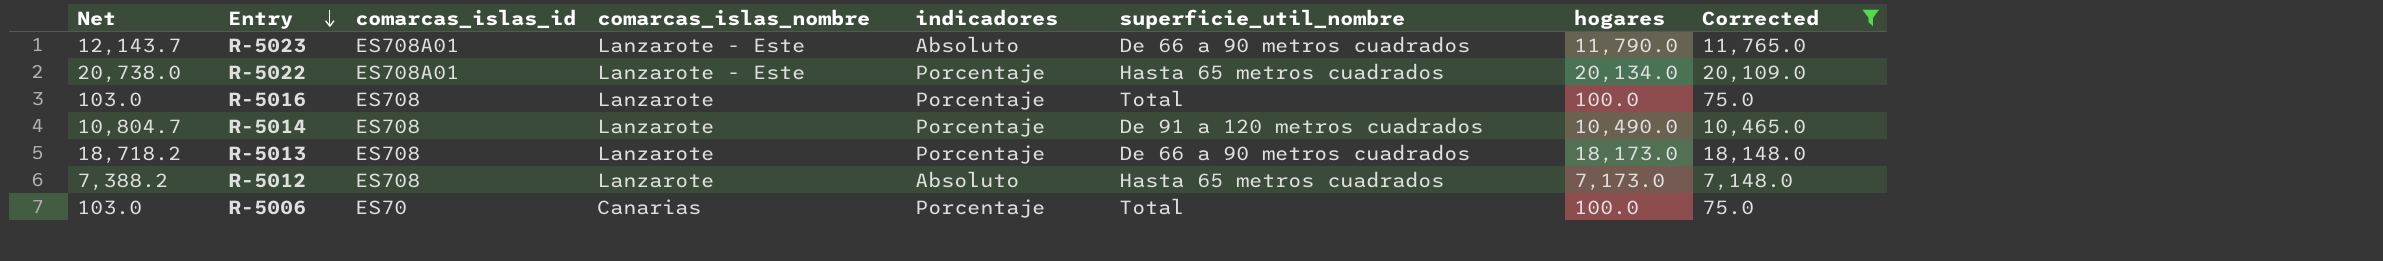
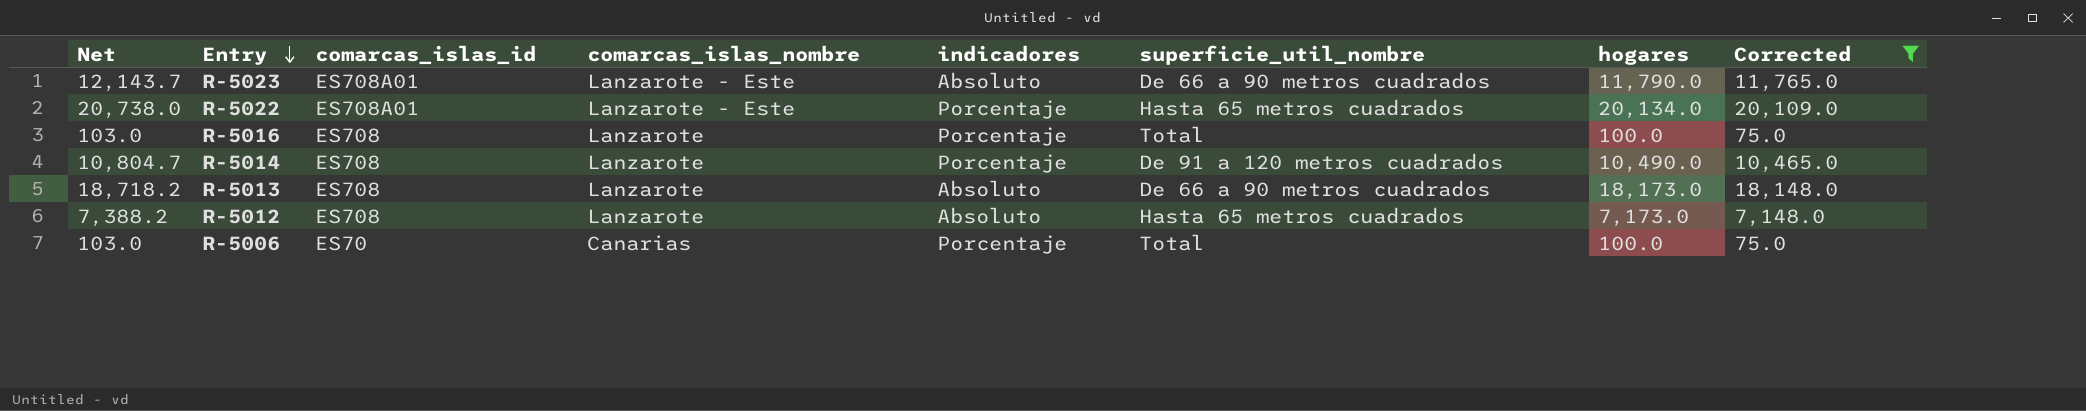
R-5013 | indicadores: Porcentaje -> Absoluto

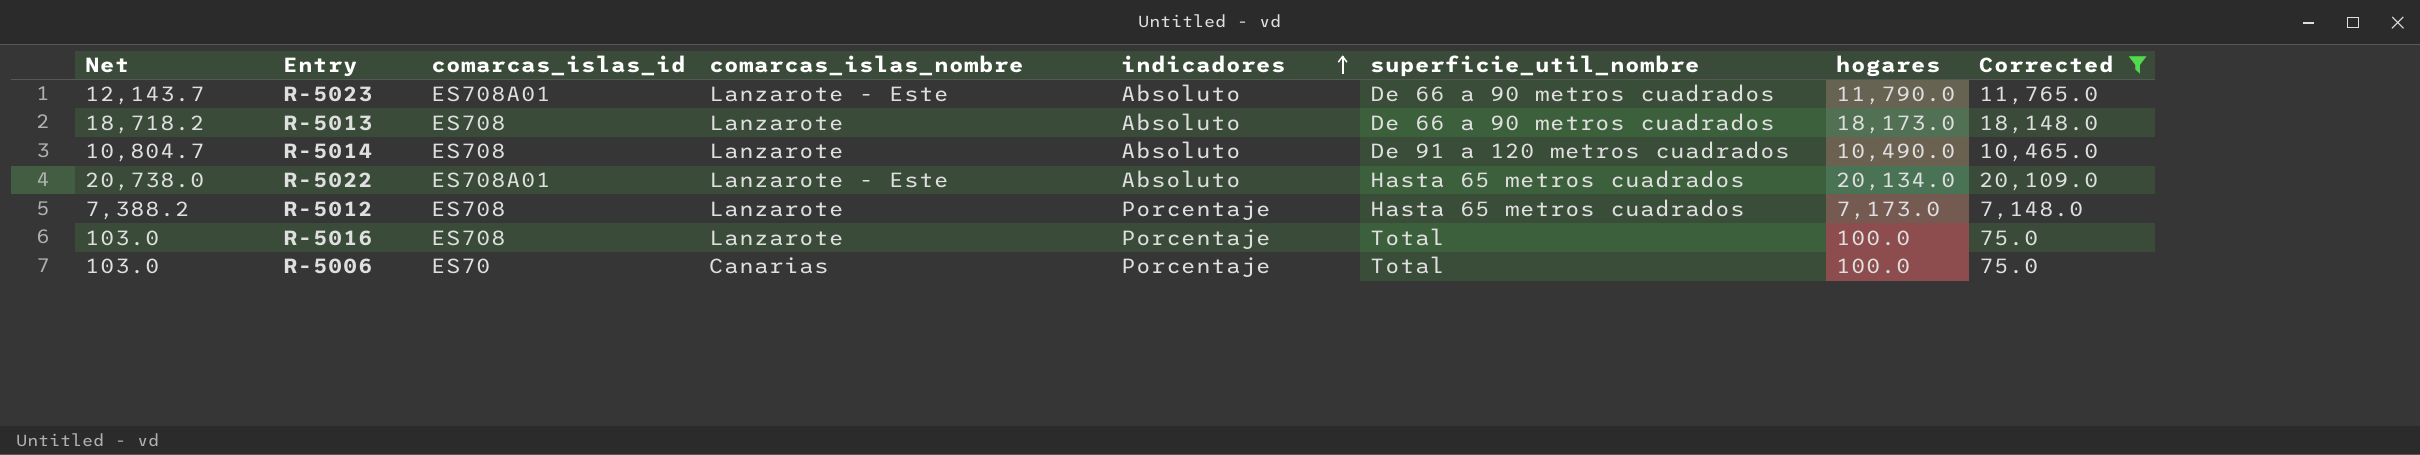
row order: Entry descending -> indicadores ascending
R-5014 | indicadores: Porcentaje -> Absoluto
R-5022 | indicadores: Porcentaje -> Absoluto
R-5012 | indicadores: Absoluto -> Porcentaje

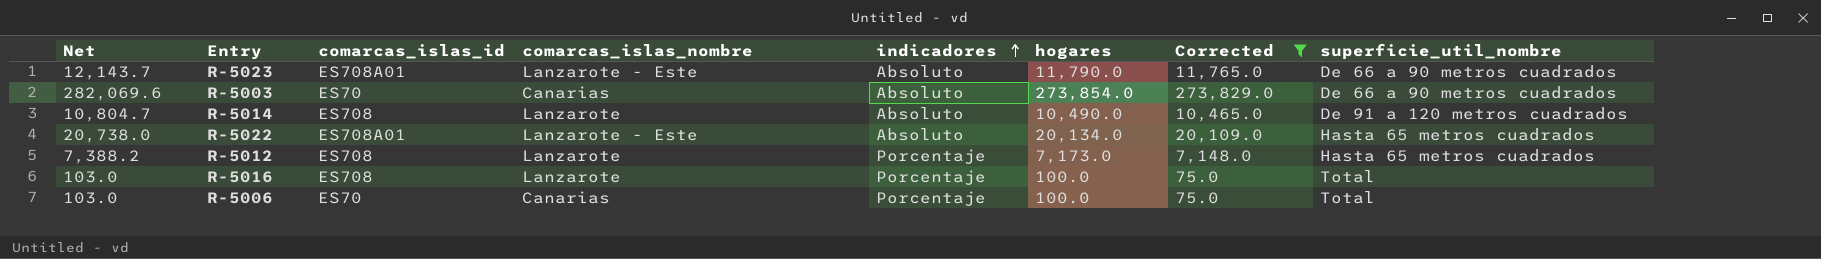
column superficie_util_nombre | position: 6 -> 8
row R-5013: 18,718.2 | ES708 | Lanzarote | Absoluto | De 66 a 90 metros cuadrados | 18,173.0 | 18,148.0 -> none
row R-5003: none -> 282,069.6 | ES70 | Canarias | Absoluto | 273,854.0 | 273,829.0 | De 66 a 90 metros cuadrados

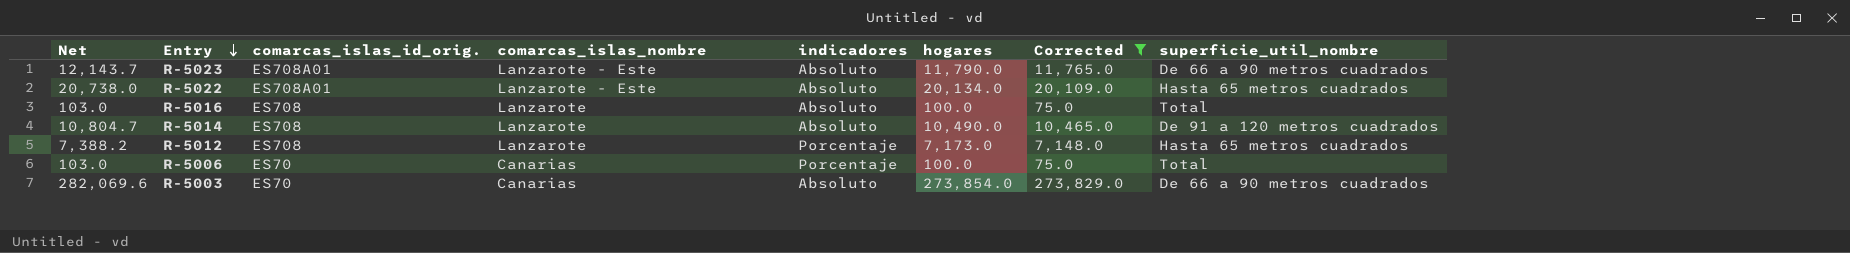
row order: indicadores ascending -> Entry descending
column name: comarcas_islas_id -> comarcas_islas_id_orig.
R-5016 | indicadores: Porcentaje -> Absoluto

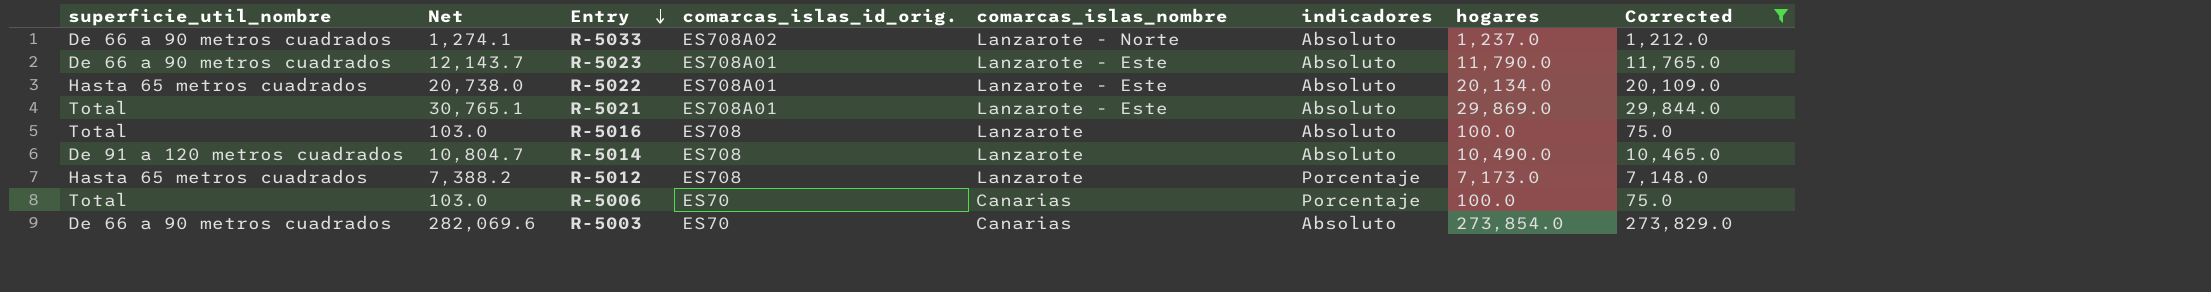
column superficie_util_nombre | position: 8 -> 1
row R-5033: none -> De 66 a 90 metros cuadrados | 1,274.1 | ES708A02 | Lanzarote - Norte | Absoluto | 1,237.0 | 1,212.0
row R-5021: none -> Total | 30,765.1 | ES708A01 | Lanzarote - Este | Absoluto | 29,869.0 | 29,844.0

